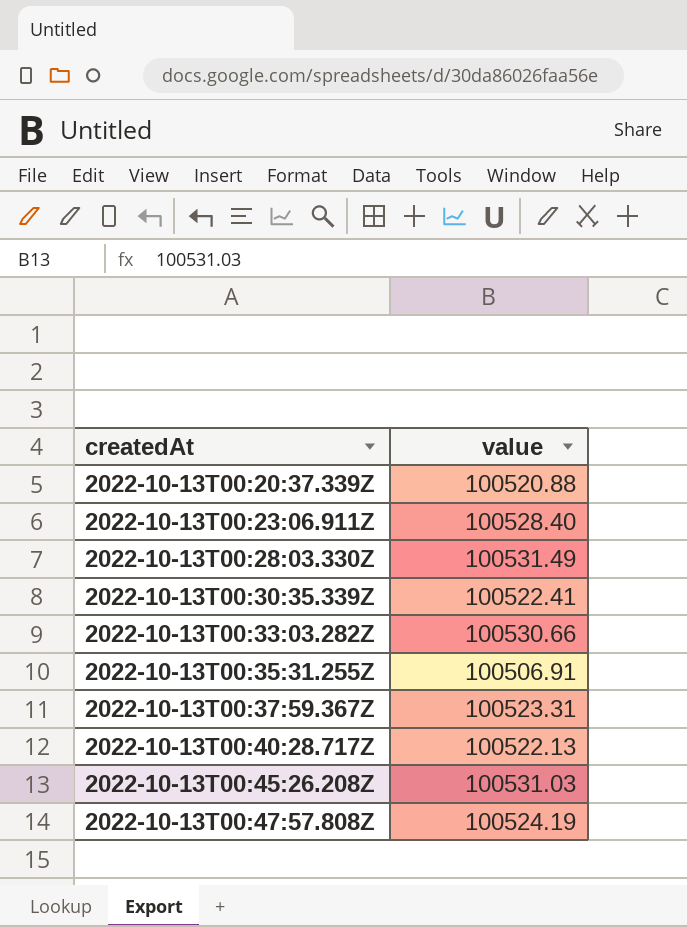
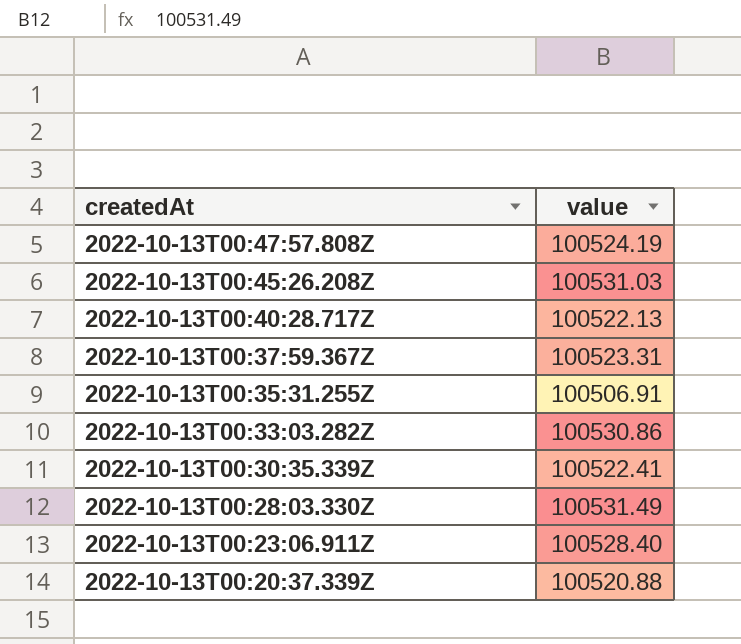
row order: createdAt ascending -> createdAt descending
2022-10-13T00:33:03.282Z | value: 100530.66 -> 100530.86

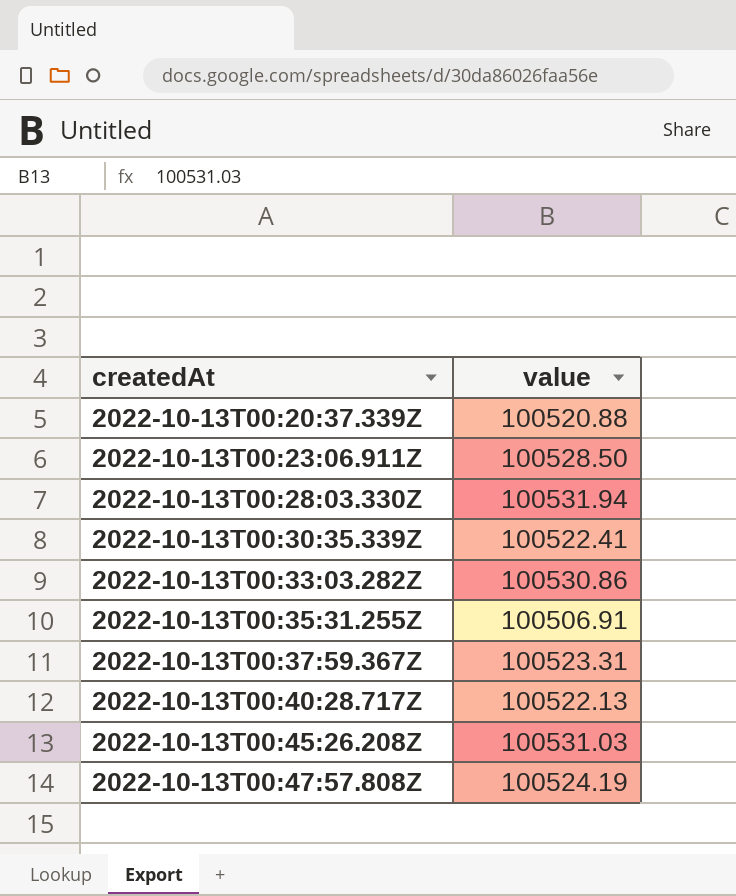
row order: createdAt descending -> createdAt ascending
2022-10-13T00:23:06.911Z | value: 100528.40 -> 100528.50
2022-10-13T00:28:03.330Z | value: 100531.49 -> 100531.94

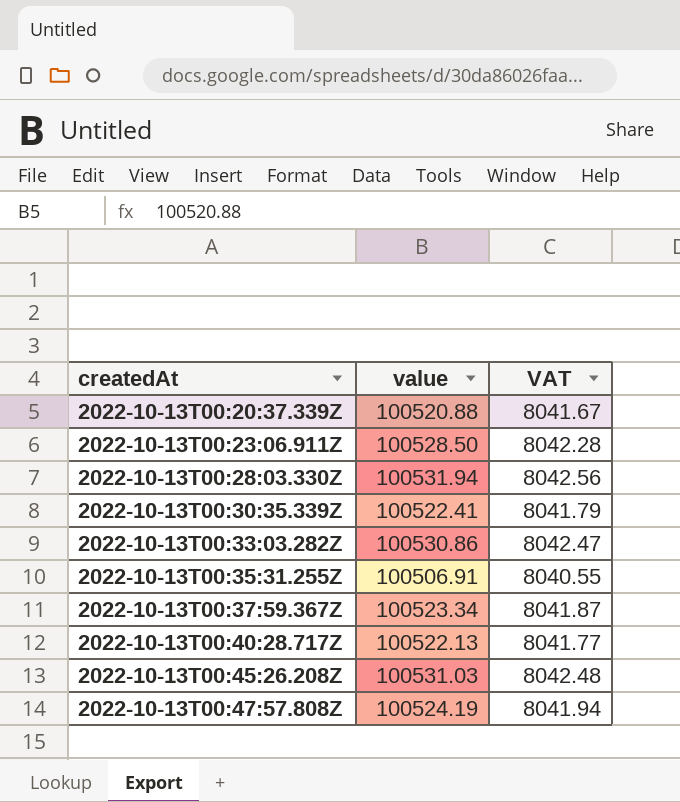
column VAT | formula: none -> [value] * 0.08
2022-10-13T00:37:59.367Z | value: 100523.31 -> 100523.34

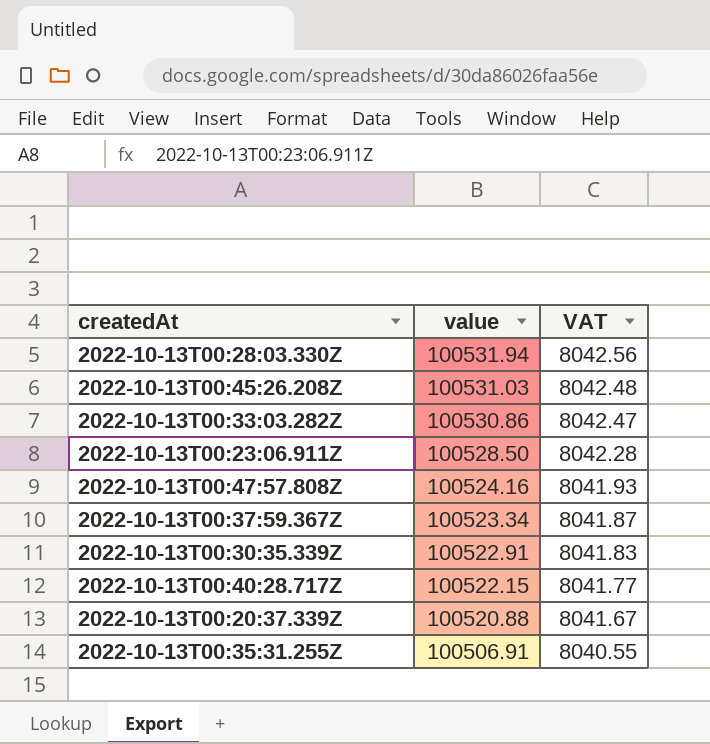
row order: createdAt ascending -> value descending
2022-10-13T00:47:57.808Z | value: 100524.19 -> 100524.16
2022-10-13T00:47:57.808Z | VAT: 8041.94 -> 8041.93
2022-10-13T00:30:35.339Z | value: 100522.41 -> 100522.91
2022-10-13T00:30:35.339Z | VAT: 8041.79 -> 8041.83
2022-10-13T00:40:28.717Z | value: 100522.13 -> 100522.15

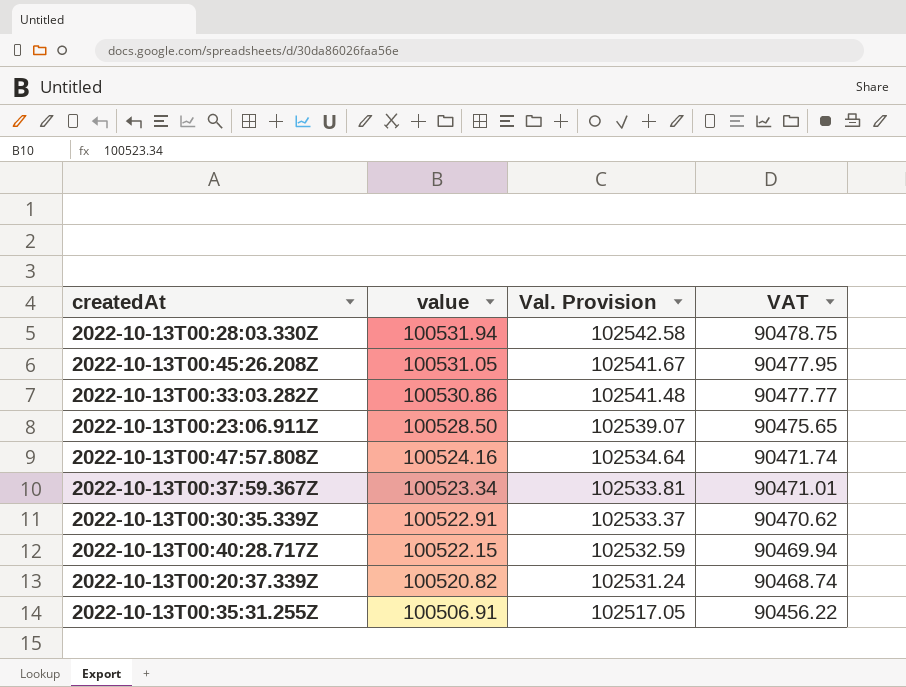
column Val. Provision | formula: none -> [value] * 1.02
column VAT | formula: [value] * 0.08 -> [value] * 0.9
2022-10-13T00:45:26.208Z | value: 100531.03 -> 100531.05
2022-10-13T00:20:37.339Z | value: 100520.88 -> 100520.82

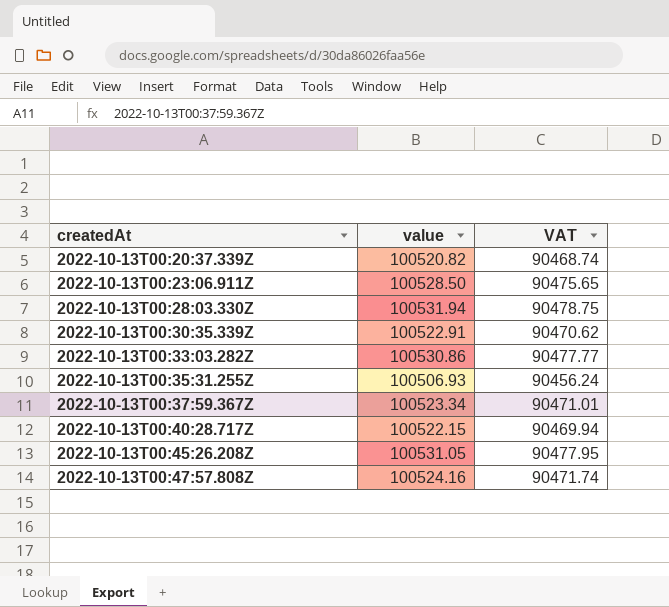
row order: value descending -> createdAt ascending
column Val. Provision | formula: [value] * 1.02 -> none
2022-10-13T00:35:31.255Z | value: 100506.91 -> 100506.93
2022-10-13T00:35:31.255Z | VAT: 90456.22 -> 90456.24

